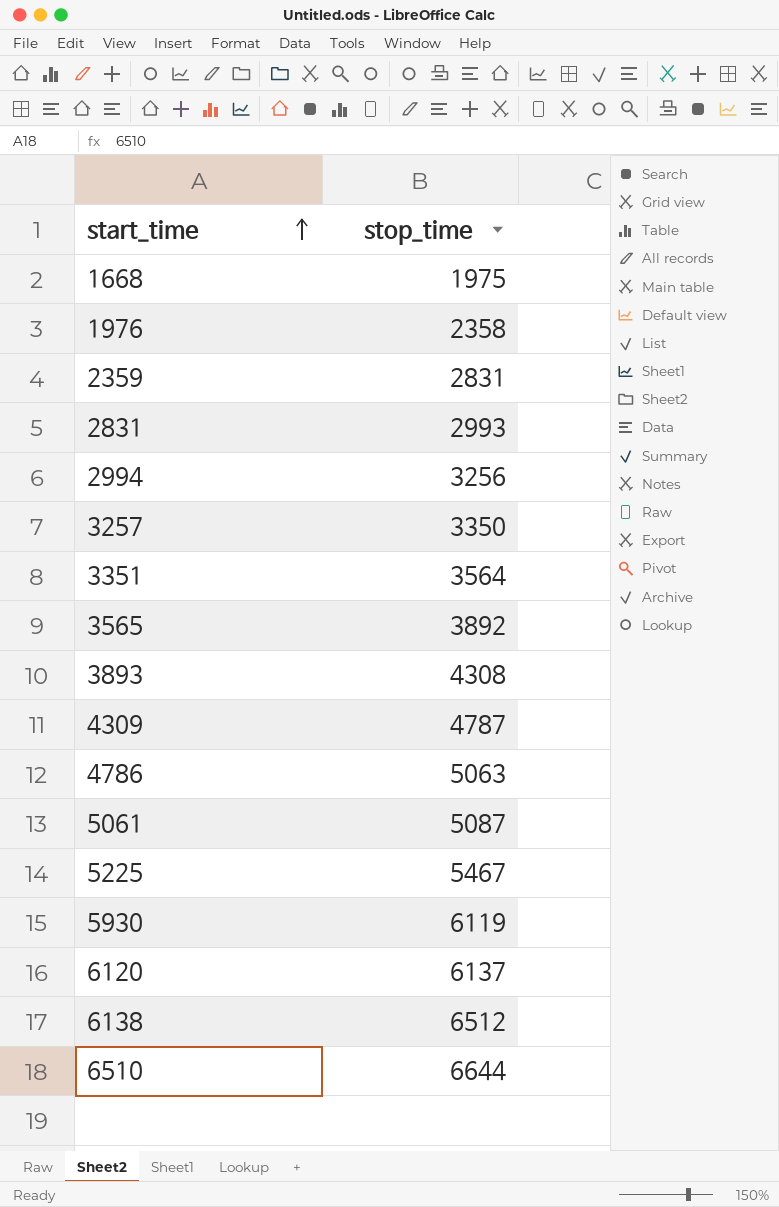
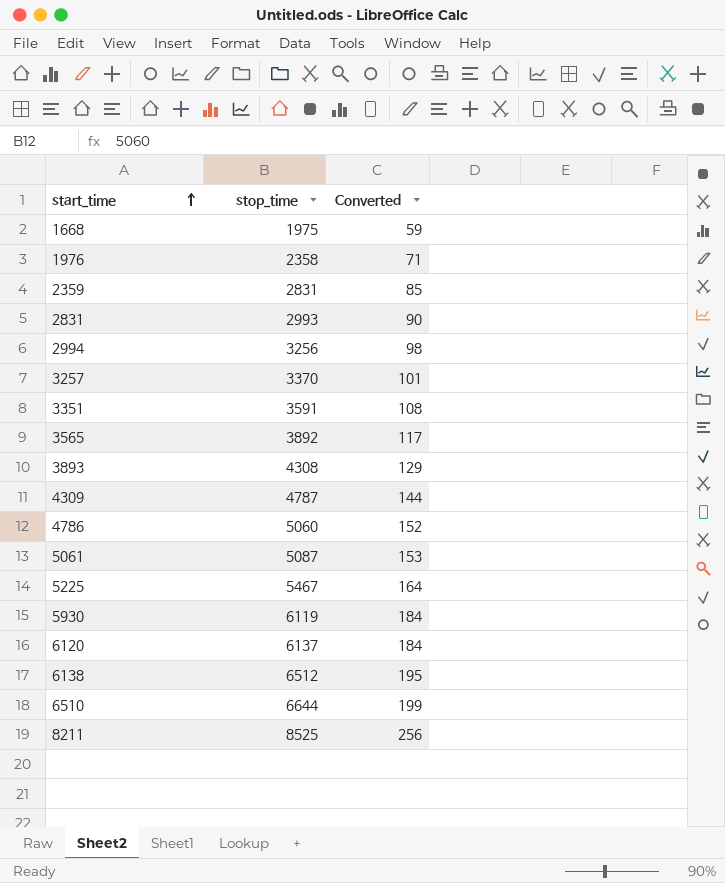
column Converted | formula: none -> [stop_time] * 0.03
3257 | stop_time: 3350 -> 3370
3351 | stop_time: 3564 -> 3591
4786 | stop_time: 5063 -> 5060
row 8211: none -> 8525 | 256

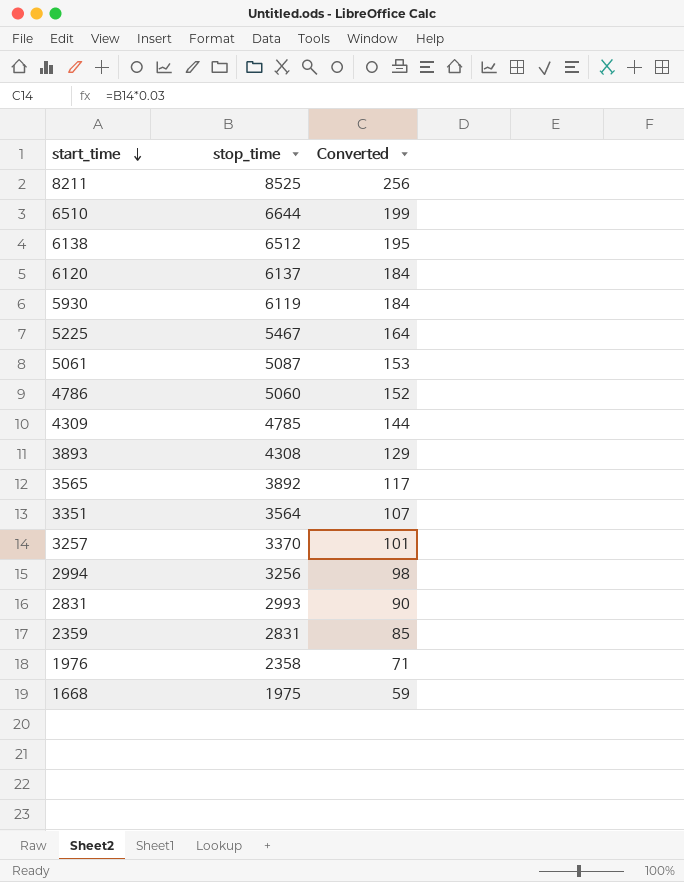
row order: start_time ascending -> start_time descending
4309 | stop_time: 4787 -> 4785
3351 | stop_time: 3591 -> 3564
3351 | Converted: 108 -> 107

